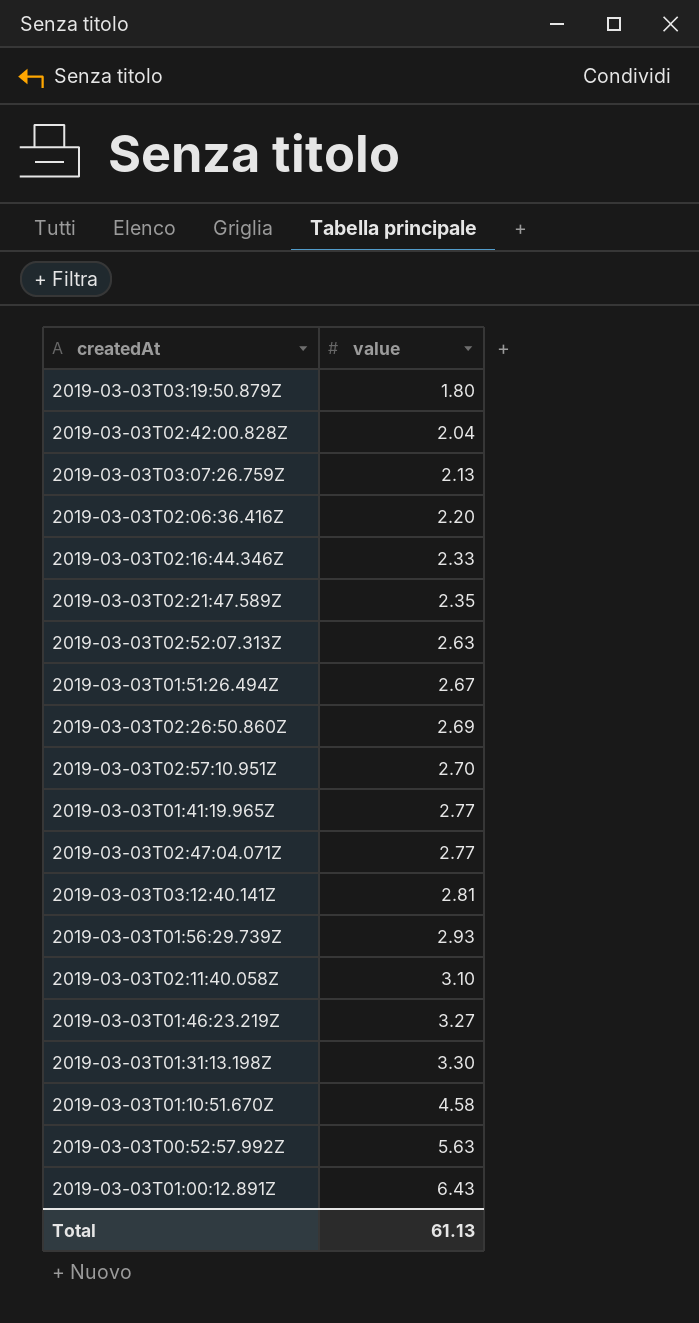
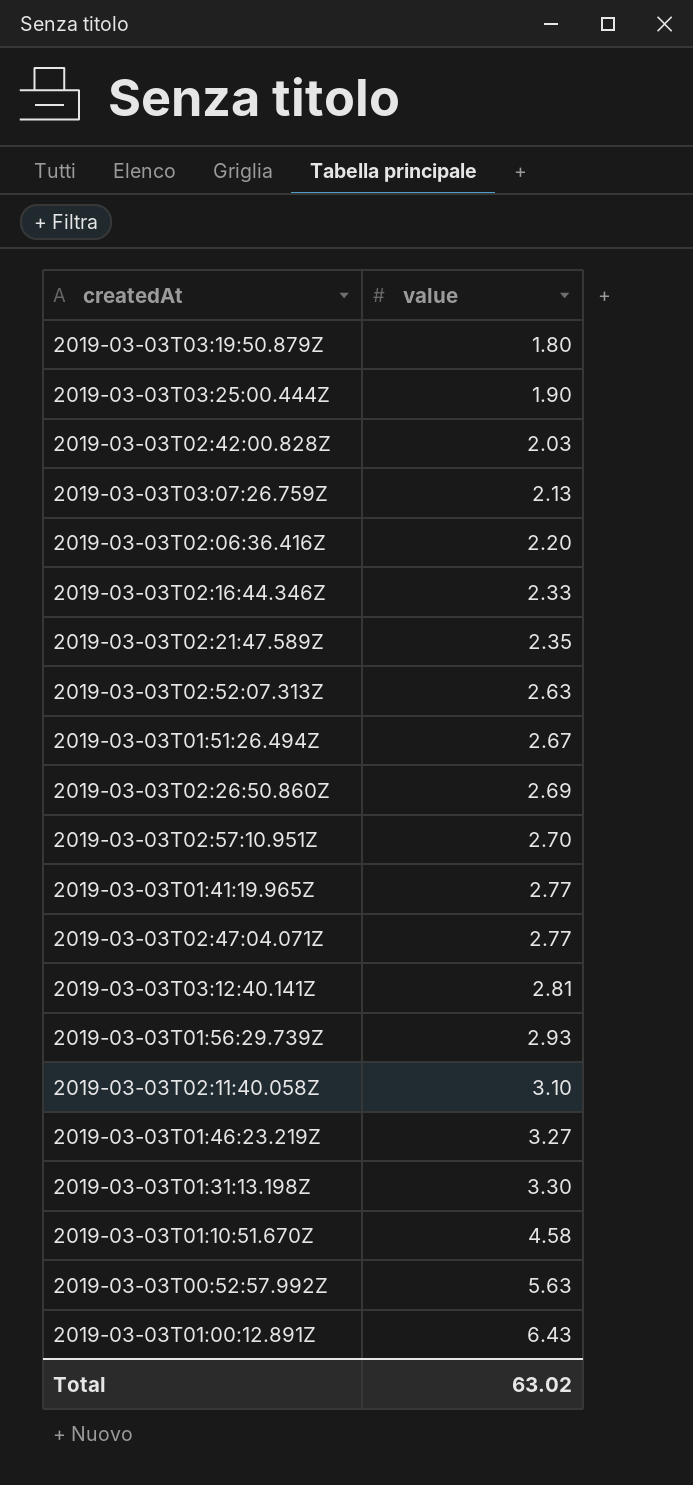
row 2019-03-03T03:25:00.444Z: none -> 1.90
2019-03-03T02:42:00.828Z | value: 2.04 -> 2.03
Total | value: 61.13 -> 63.02

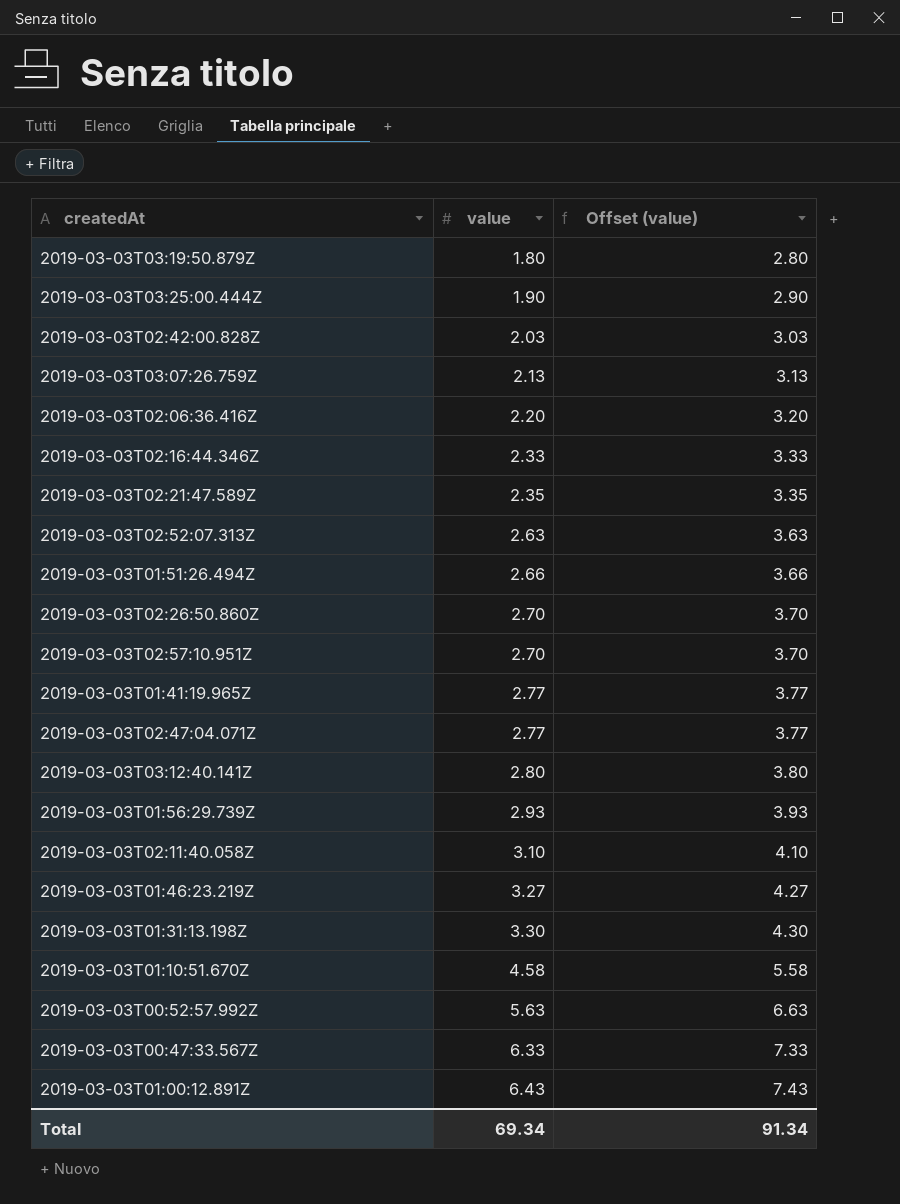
column Offset (value) | formula: none -> [value] + 1
2019-03-03T01:51:26.494Z | value: 2.67 -> 2.66
2019-03-03T02:26:50.860Z | value: 2.69 -> 2.70
2019-03-03T03:12:40.141Z | value: 2.81 -> 2.80
row 2019-03-03T00:47:33.567Z: none -> 6.33 | 7.33
Total | value: 63.02 -> 69.34

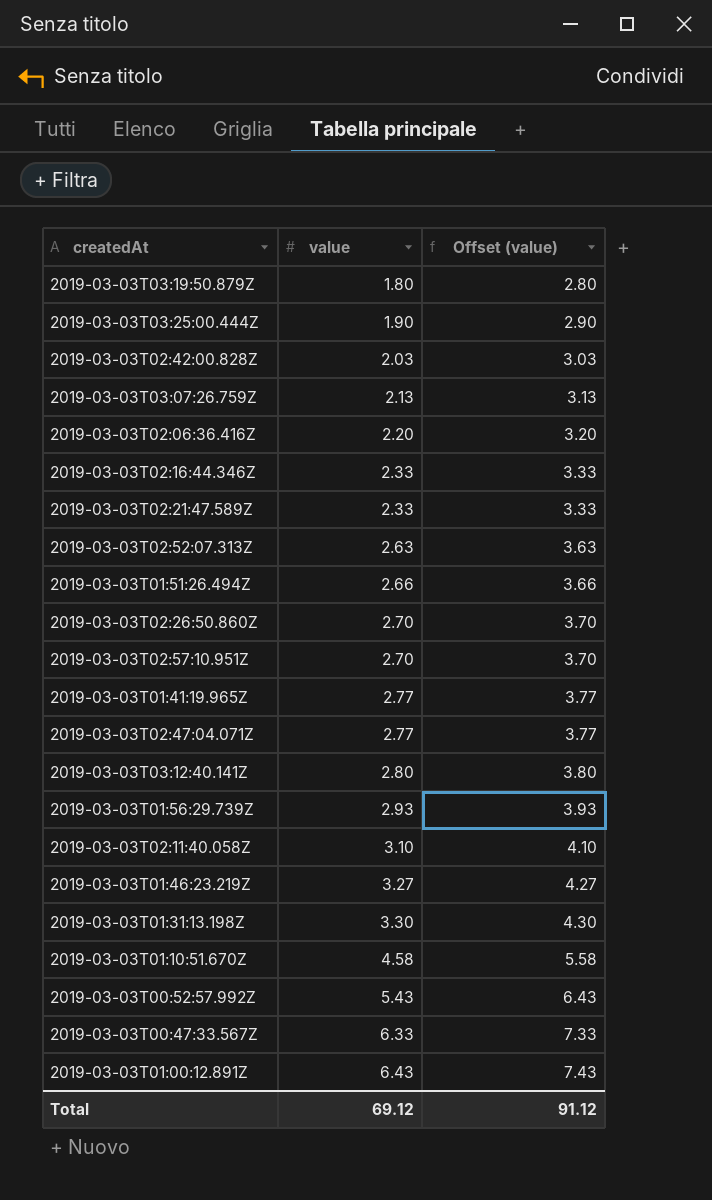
2019-03-03T02:21:47.589Z | value: 2.35 -> 2.33
2019-03-03T02:21:47.589Z | Offset (value): 3.35 -> 3.33
2019-03-03T00:52:57.992Z | value: 5.63 -> 5.43
2019-03-03T00:52:57.992Z | Offset (value): 6.63 -> 6.43
Total | value: 69.34 -> 69.12
Total | Offset (value): 91.34 -> 91.12

